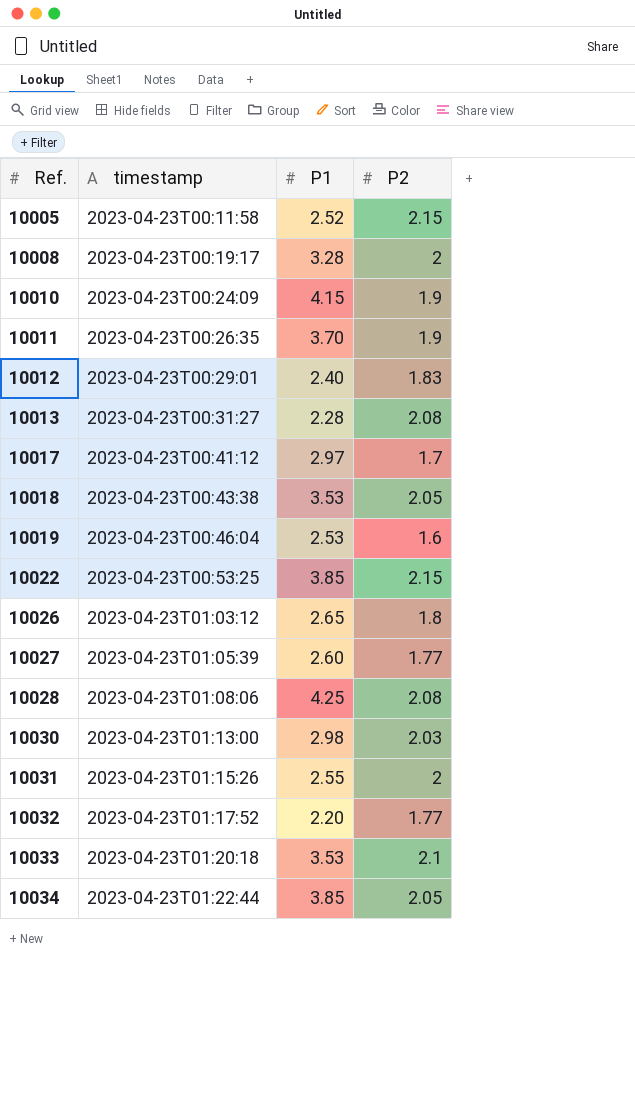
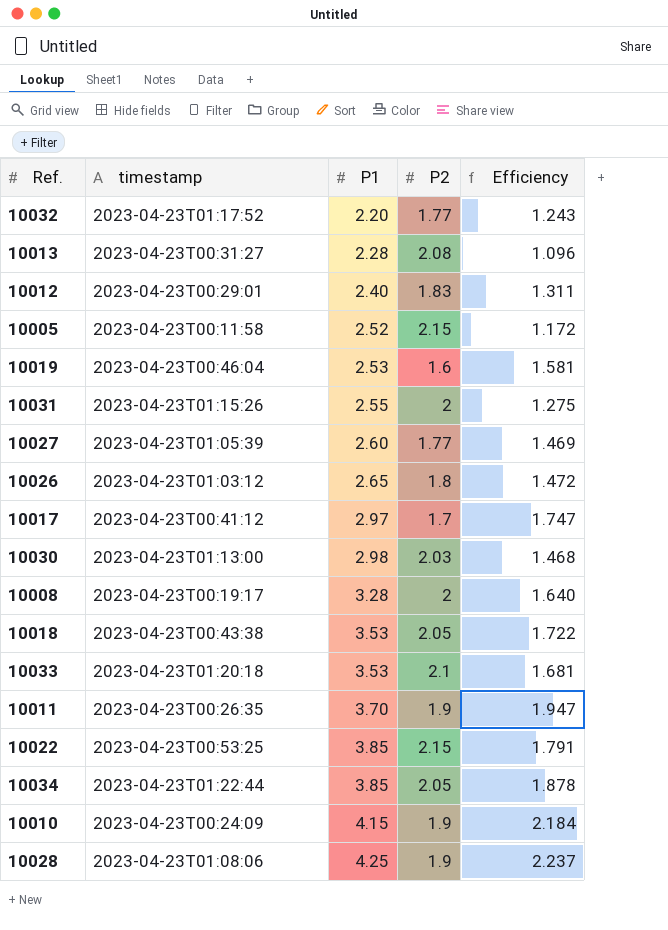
row order: Ref. ascending -> P1 ascending
column Efficiency | formula: none -> [P1] / [P2]
10028 | P2: 2.08 -> 1.9

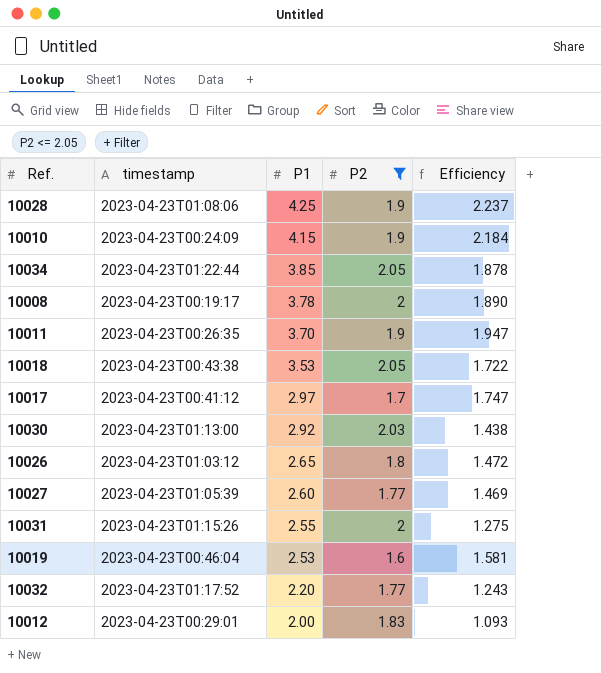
filter: none -> P2 <= 2.05
row order: P1 ascending -> P1 descending
10008 | P1: 3.28 -> 3.78
10008 | Efficiency: 1.640 -> 1.890
10030 | P1: 2.98 -> 2.92
10030 | Efficiency: 1.468 -> 1.438
10012 | P1: 2.40 -> 2.00
10012 | Efficiency: 1.311 -> 1.093

